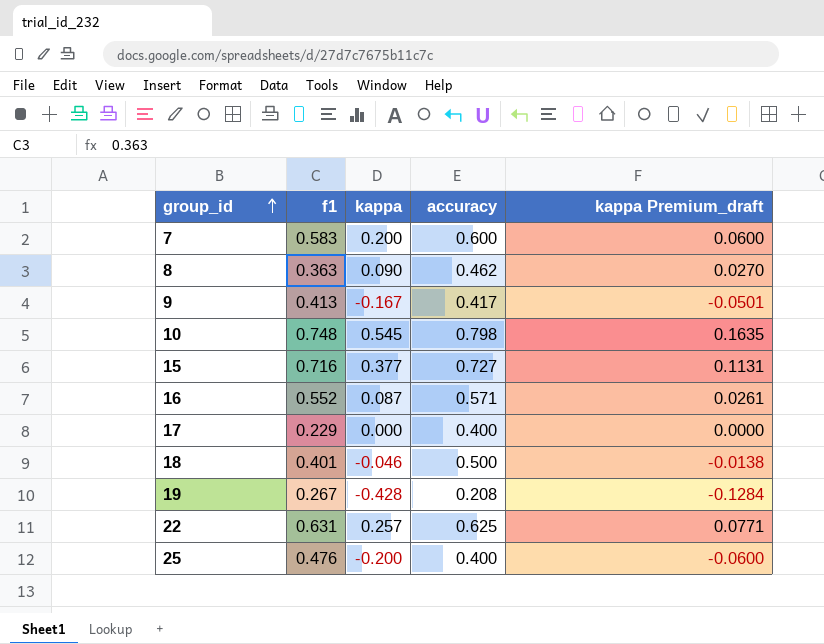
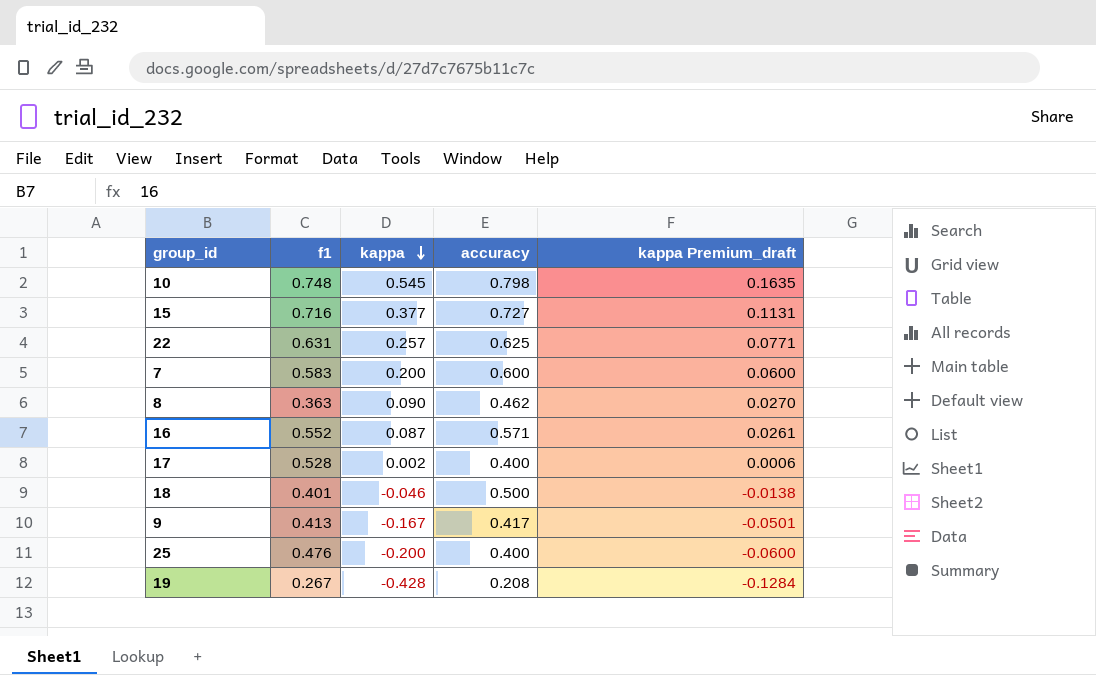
row order: group_id ascending -> kappa descending
17 | f1: 0.229 -> 0.528
17 | kappa: 0.000 -> 0.002
17 | kappa Premium_draft: 0.0000 -> 0.0006

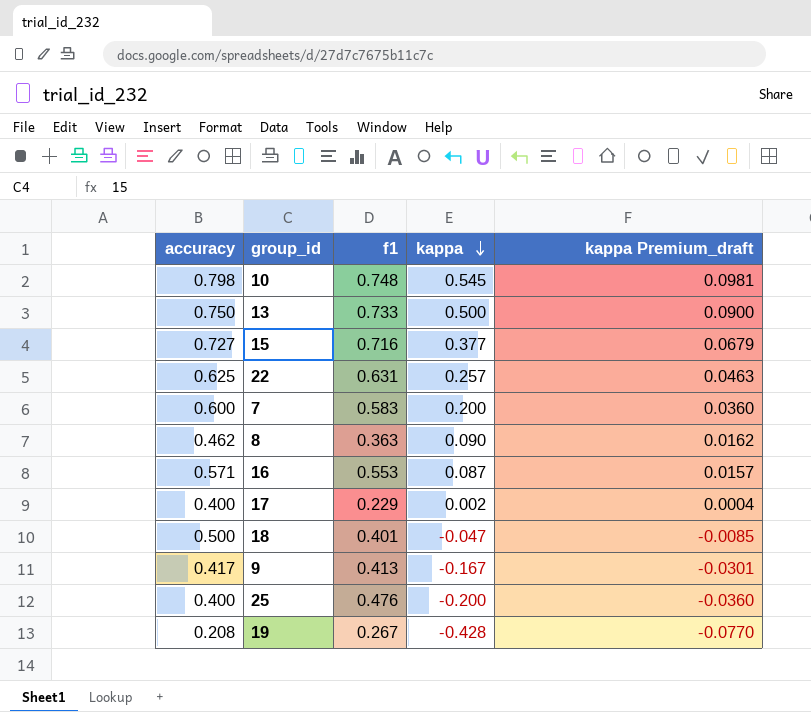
column accuracy | position: 4 -> 1
column kappa Premium_draft | formula: [kappa] * 0.3 -> [kappa] * 0.18
row 13: none -> 0.750 | 0.733 | 0.500 | 0.0900
16 | f1: 0.552 -> 0.553
17 | f1: 0.528 -> 0.229
18 | kappa: -0.046 -> -0.047

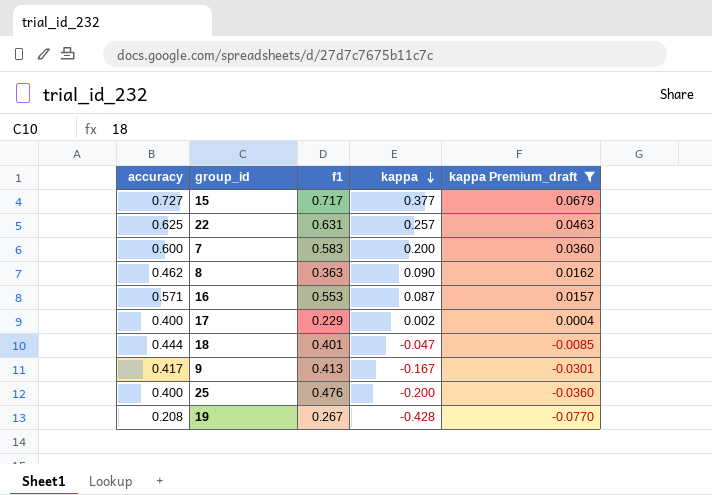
filter: none -> kappa Premium_draft <= 0.0679
15 | f1: 0.716 -> 0.717
18 | accuracy: 0.500 -> 0.444

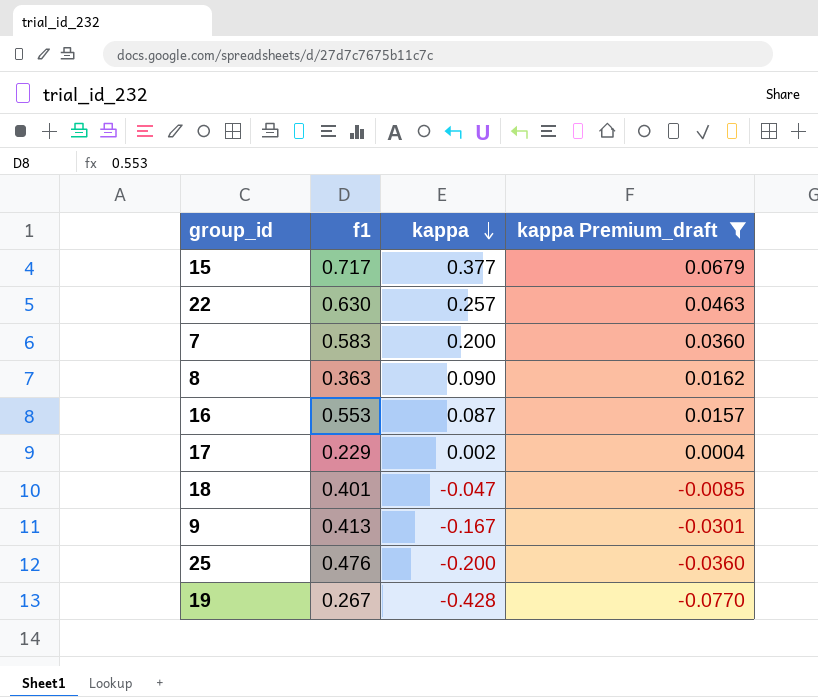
column accuracy | position: 1 -> none
22 | f1: 0.631 -> 0.630

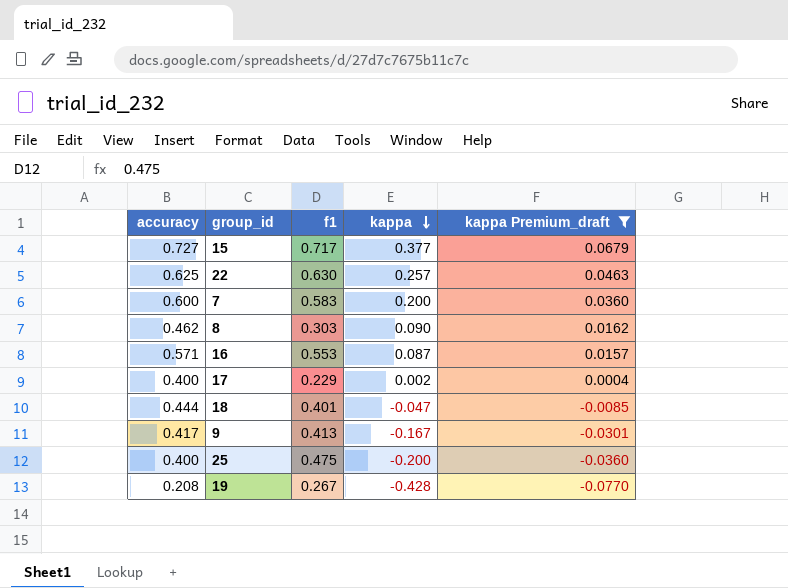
column accuracy | position: none -> 1
8 | f1: 0.363 -> 0.303
25 | f1: 0.476 -> 0.475

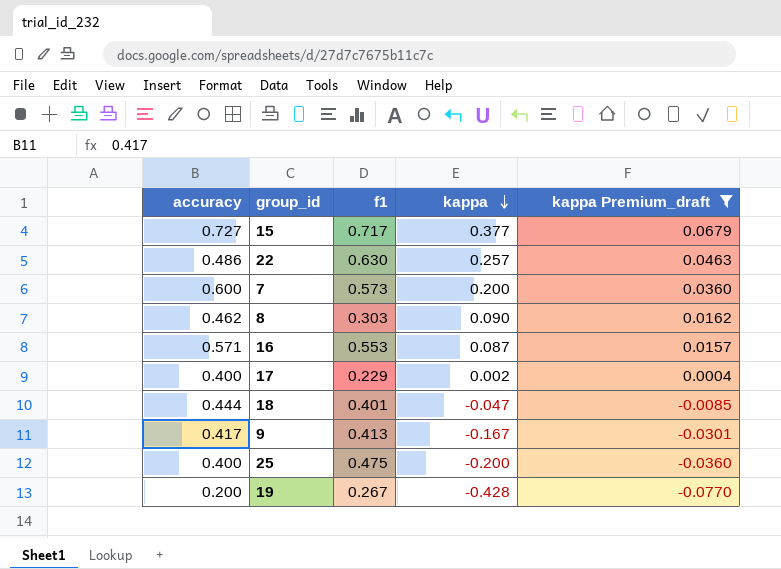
22 | accuracy: 0.625 -> 0.486
7 | f1: 0.583 -> 0.573
19 | accuracy: 0.208 -> 0.200

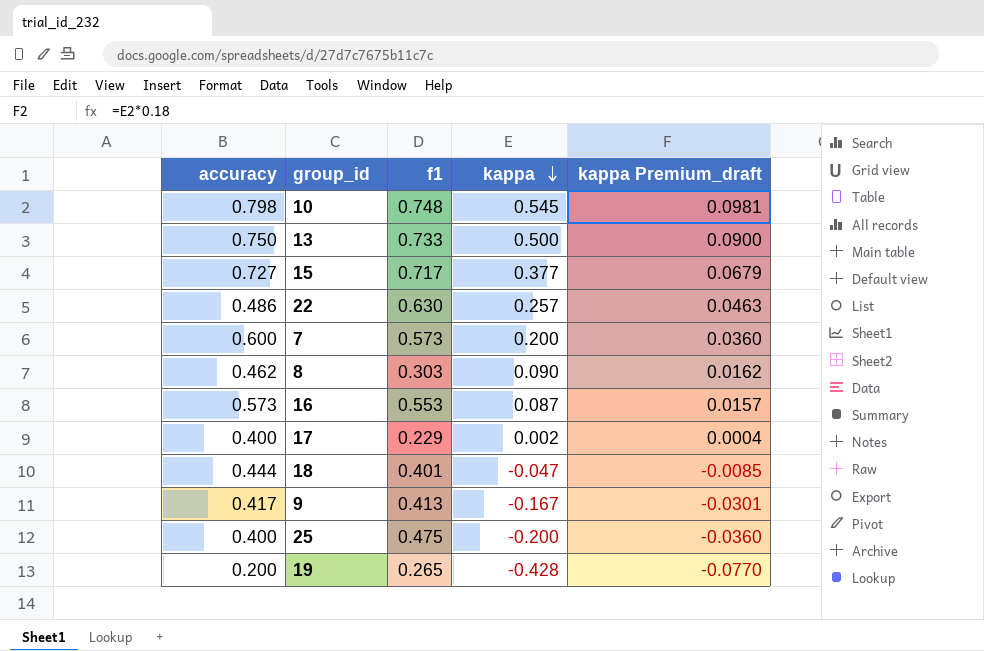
filter: kappa Premium_draft <= 0.0679 -> none
16 | accuracy: 0.571 -> 0.573
19 | f1: 0.267 -> 0.265

